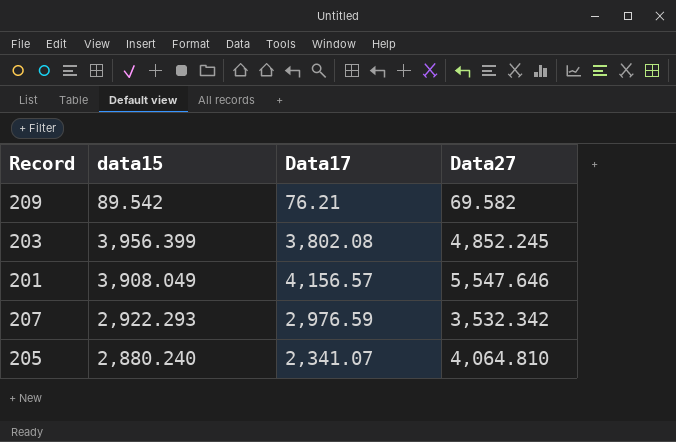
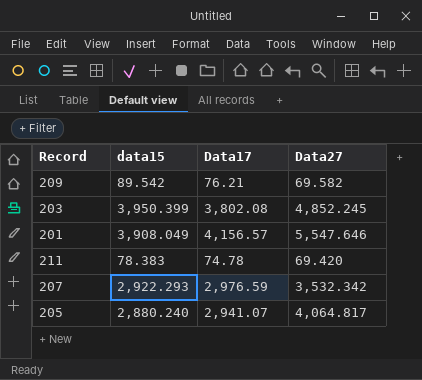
203 | data15: 3,956.399 -> 3,950.399
row 211: none -> 78.383 | 74.78 | 69.420
205 | Data17: 2,341.07 -> 2,941.07
205 | Data27: 4,064.810 -> 4,064.817

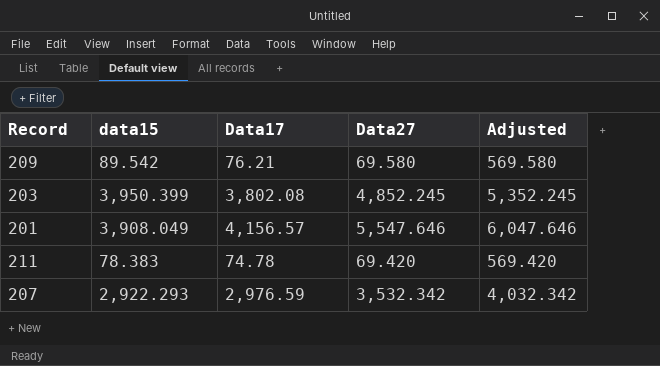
column Adjusted | formula: none -> [Data27] + 500
row 205: 2,880.240 | 2,941.07 | 4,064.817 -> none
209 | Data27: 69.582 -> 69.580

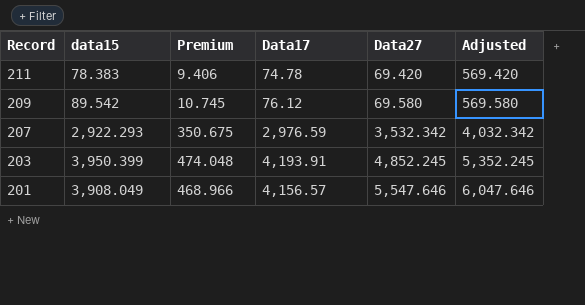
row order: none -> Record descending
column Premium | formula: none -> [data15] * 0.12
209 | Data17: 76.21 -> 76.12
203 | Data17: 3,802.08 -> 4,193.91

